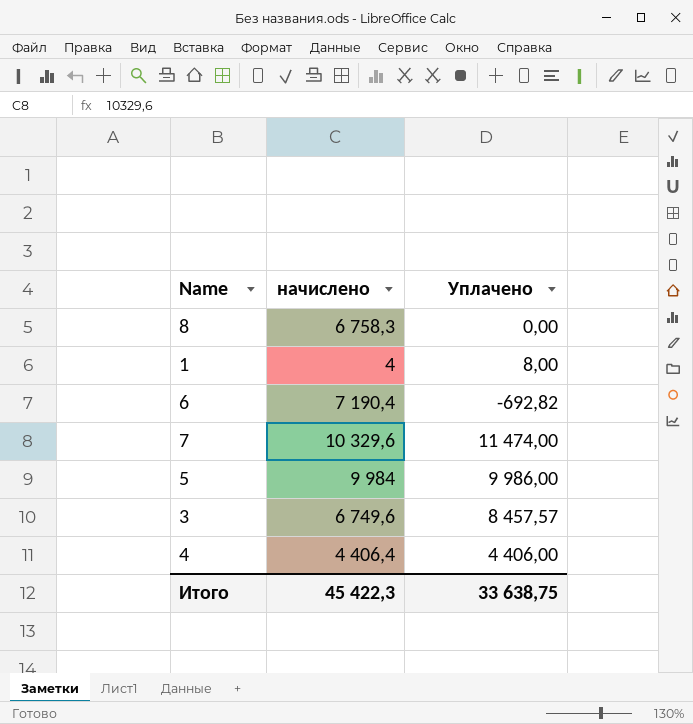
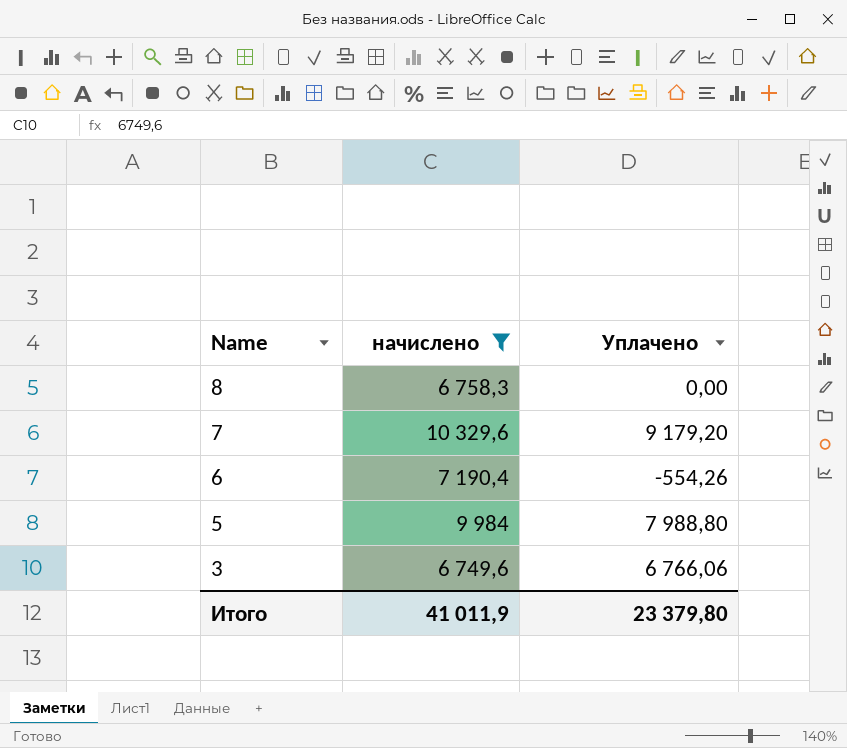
filter: none -> начислено >= 6 749,6
row order: none -> Name descending
7 | Уплачено: 11 474,00 -> 9 179,20
6 | Уплачено: -692,82 -> -554,26
5 | Уплачено: 9 986,00 -> 7 988,80
3 | Уплачено: 8 457,57 -> 6 766,06
Итого | начислено: 45 422,3 -> 41 011,9
Итого | Уплачено: 33 638,75 -> 23 379,80

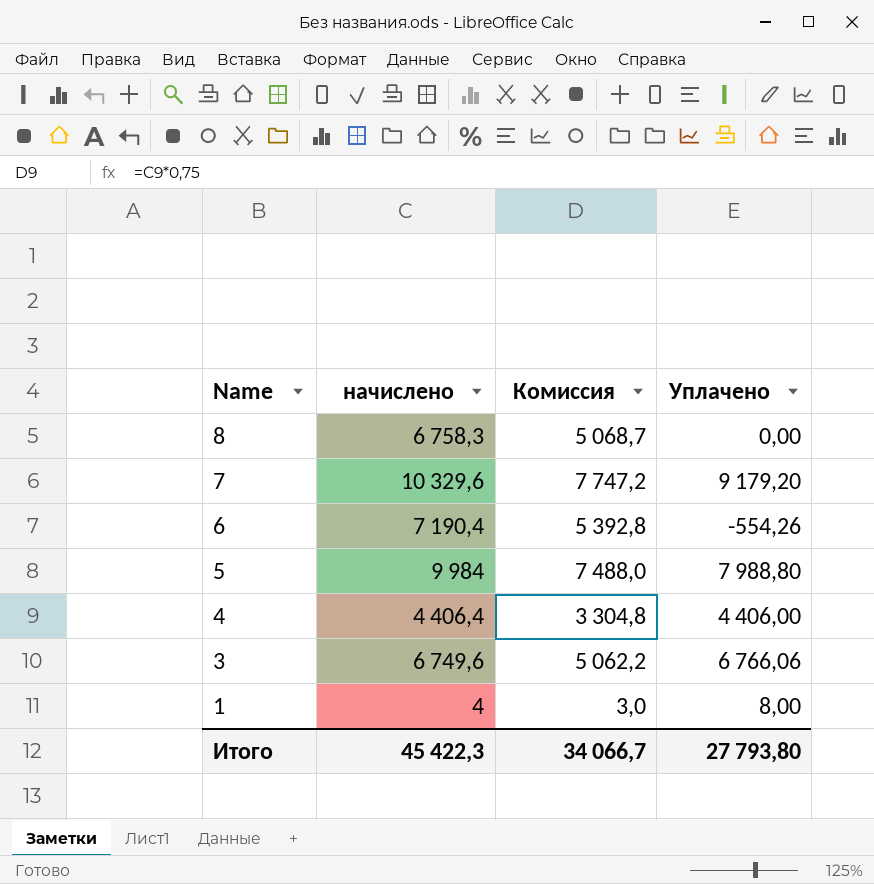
filter: начислено >= 6 749,6 -> none
column Комиссия | formula: none -> [начислено] * 0,75
Итого | начислено: 41 011,9 -> 45 422,3
Итого | Уплачено: 23 379,80 -> 27 793,80

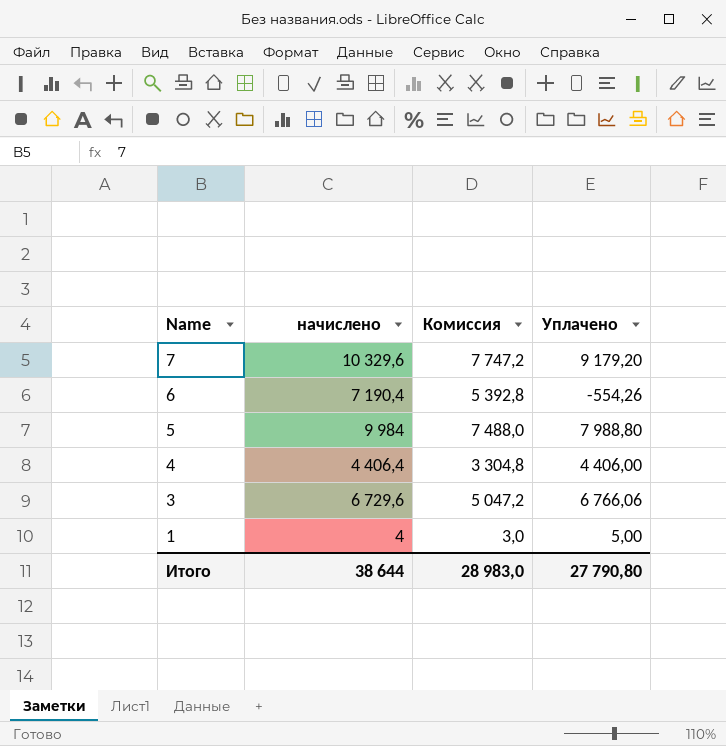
row 8: 6 758,3 | 5 068,7 | 0,00 -> none
3 | начислено: 6 749,6 -> 6 729,6
3 | Комиссия: 5 062,2 -> 5 047,2
1 | Уплачено: 8,00 -> 5,00
Итого | начислено: 45 422,3 -> 38 644
Итого | Комиссия: 34 066,7 -> 28 983,0
Итого | Уплачено: 27 793,80 -> 27 790,80

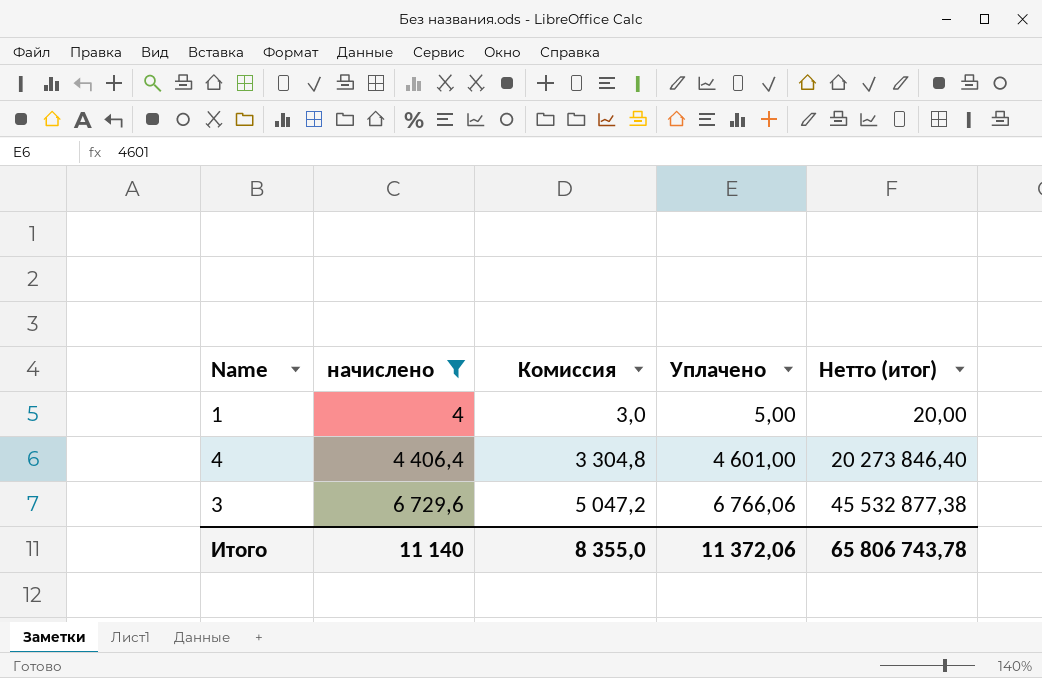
filter: none -> начислено <= 6 729,6
row order: Name descending -> начислено ascending
column Нетто (итог) | formula: none -> [начислено] * [Уплачено]
4 | Уплачено: 4 406,00 -> 4 601,00
Итого | начислено: 38 644 -> 11 140
Итого | Комиссия: 28 983,0 -> 8 355,0
Итого | Уплачено: 27 790,80 -> 11 372,06

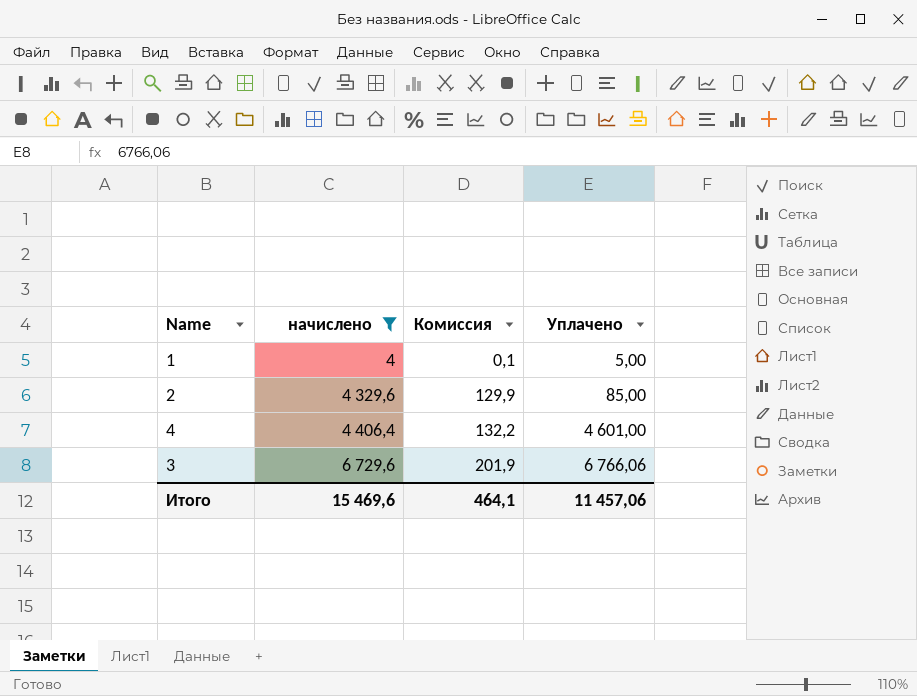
column Нетто (итог) | formula: [начислено] * [Уплачено] -> none
column Комиссия | formula: [начислено] * 0,75 -> [начислено] * 0,03
row 2: none -> 4 329,6 | 129,9 | 85,00
Итого | начислено: 11 140 -> 15 469,6
Итого | Комиссия: 8 355,0 -> 464,1
Итого | Уплачено: 11 372,06 -> 11 457,06

